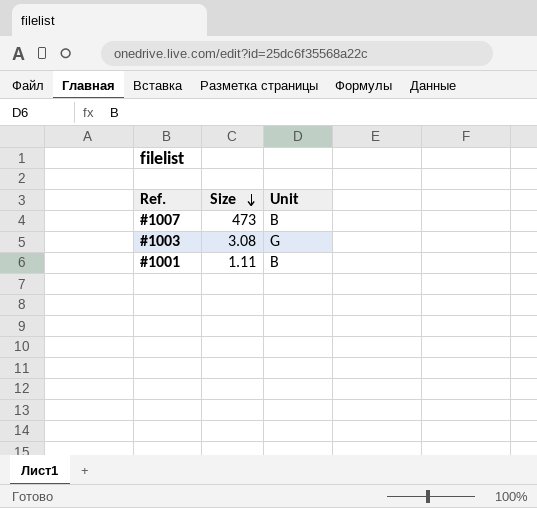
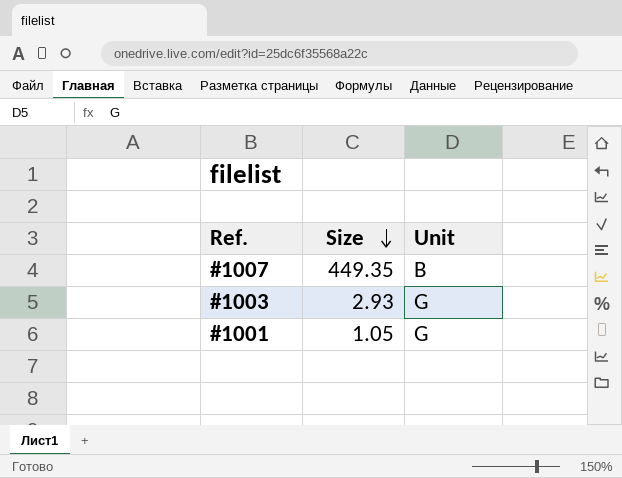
#1007 | Size: 473 -> 449.35
#1003 | Size: 3.08 -> 2.93
#1001 | Size: 1.11 -> 1.05
#1001 | Unit: B -> G

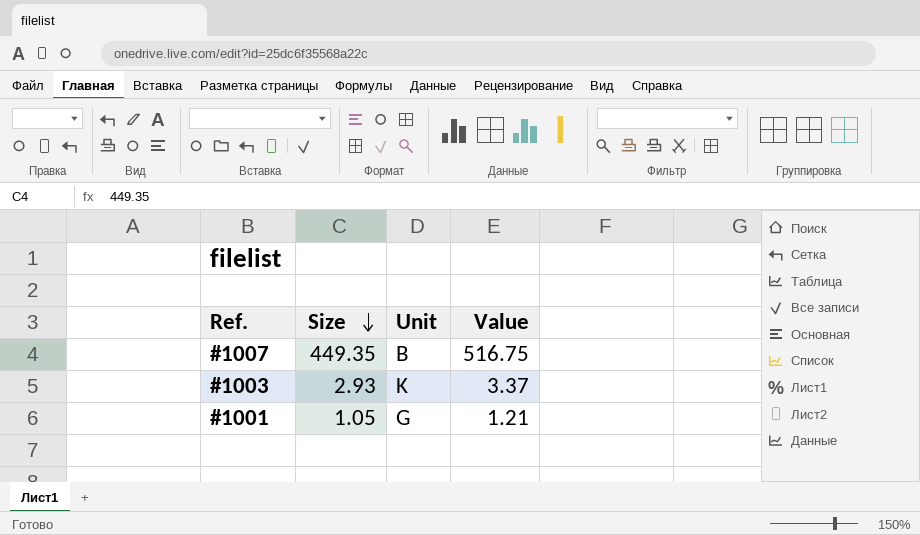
column Value | formula: none -> [Size] * 1.15
#1003 | Unit: G -> K

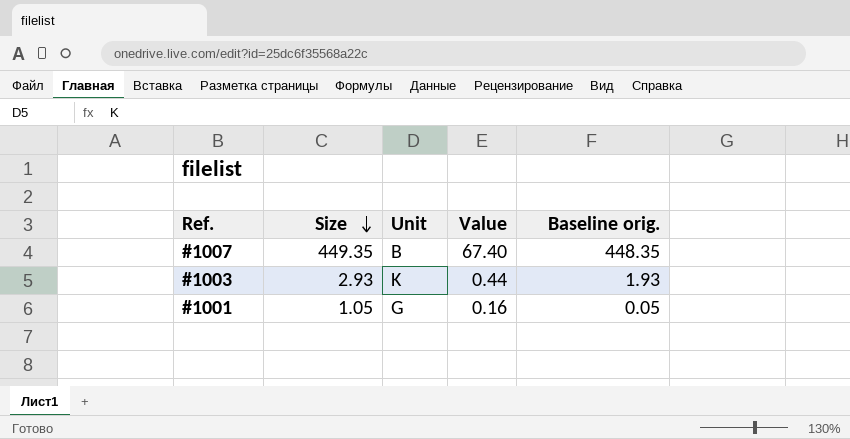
column Value | formula: [Size] * 1.15 -> [Size] * 0.15
column Baseline orig. | formula: none -> [Size] - 1

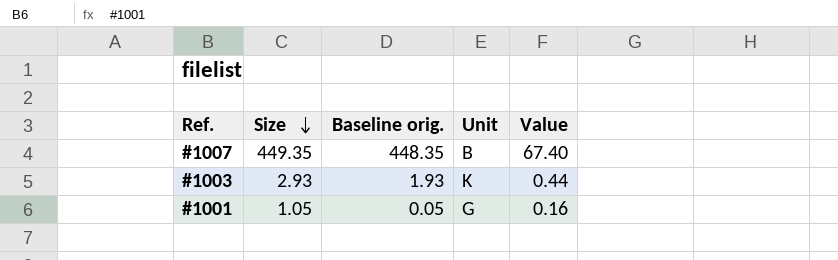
column Baseline orig. | position: 5 -> 3

